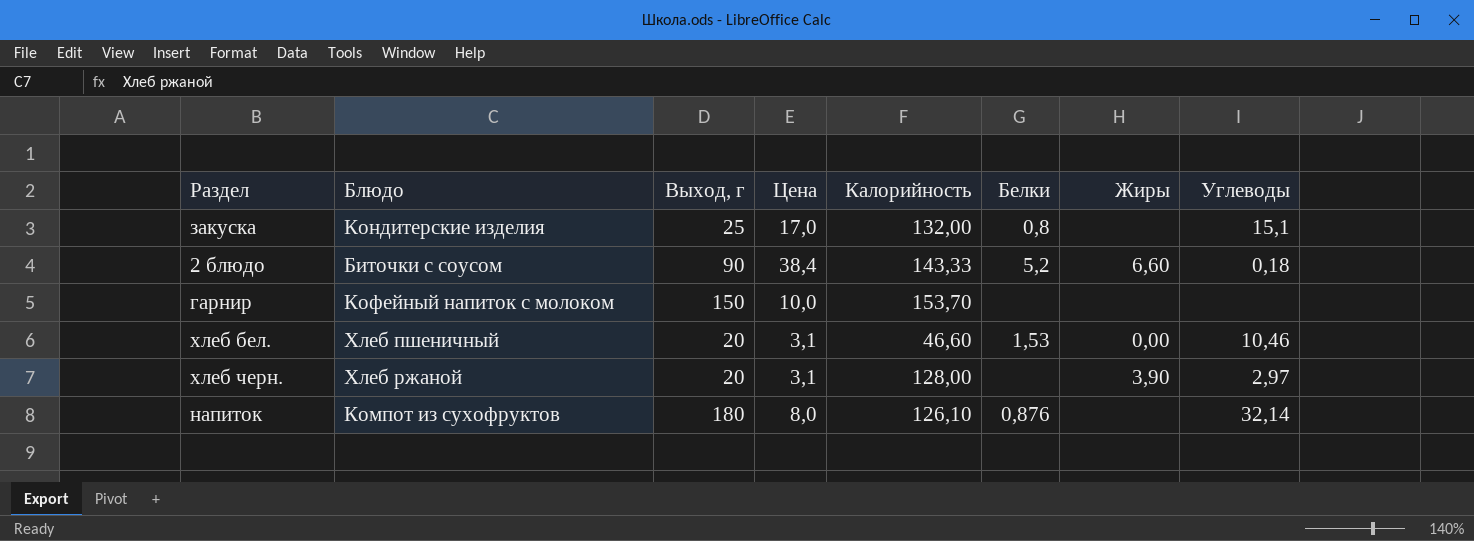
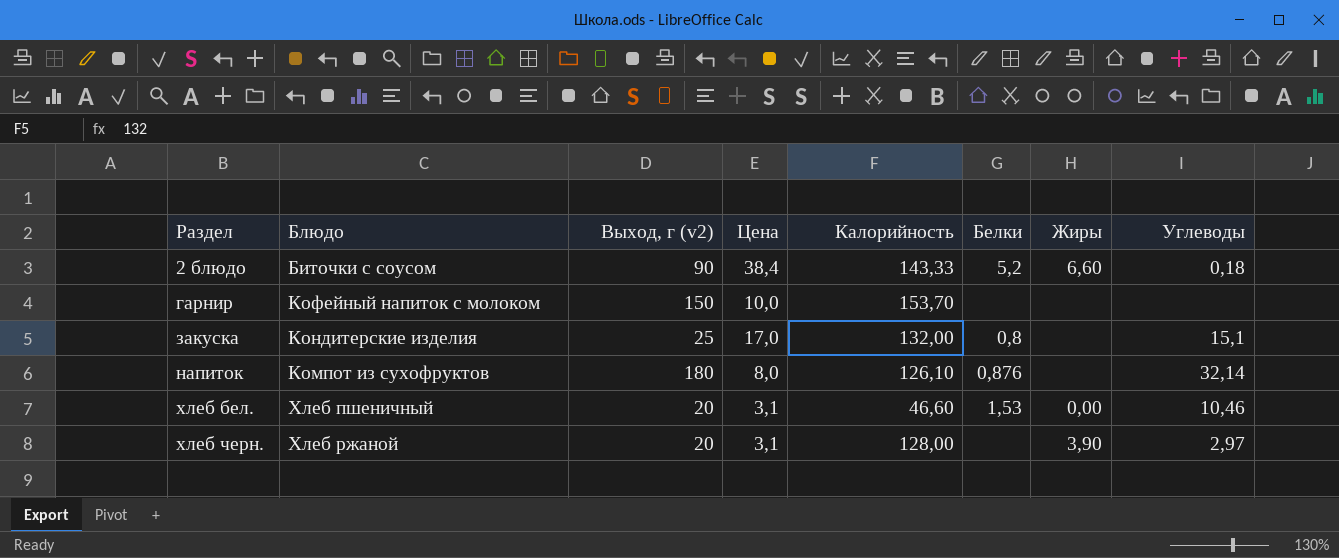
row order: none -> Раздел ascending
column name: Выход, г -> Выход, г (v2)

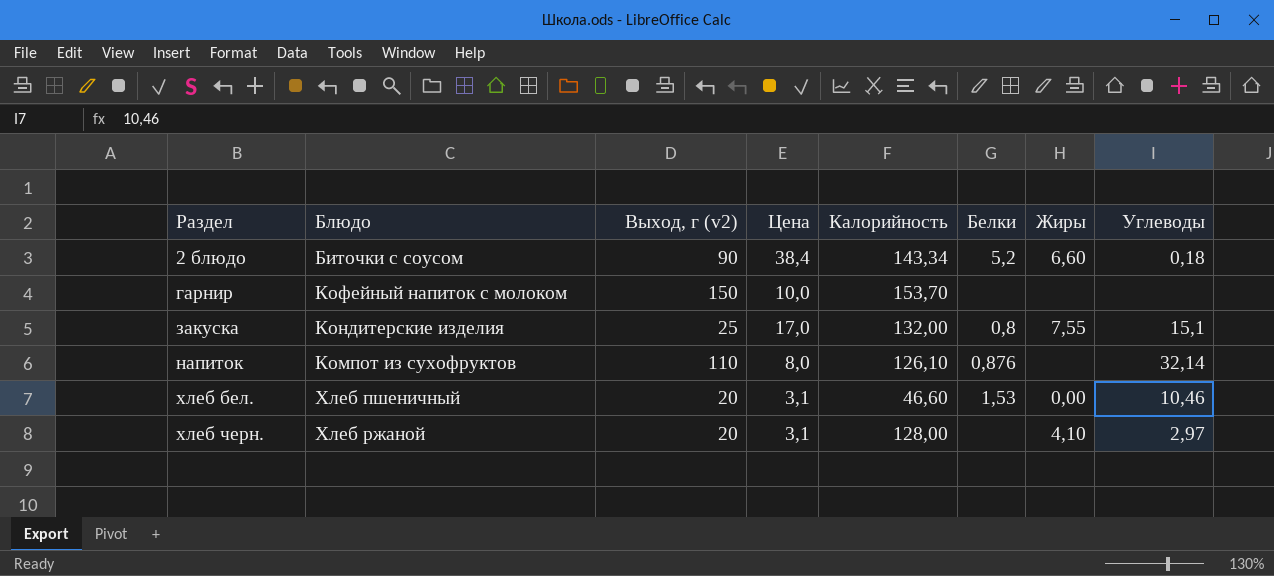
2 блюдо | Калорийность: 143,33 -> 143,34
закуска | Жиры: none -> 7,55
напиток | Выход, г (v2): 180 -> 110
хлеб черн. | Жиры: 3,90 -> 4,10

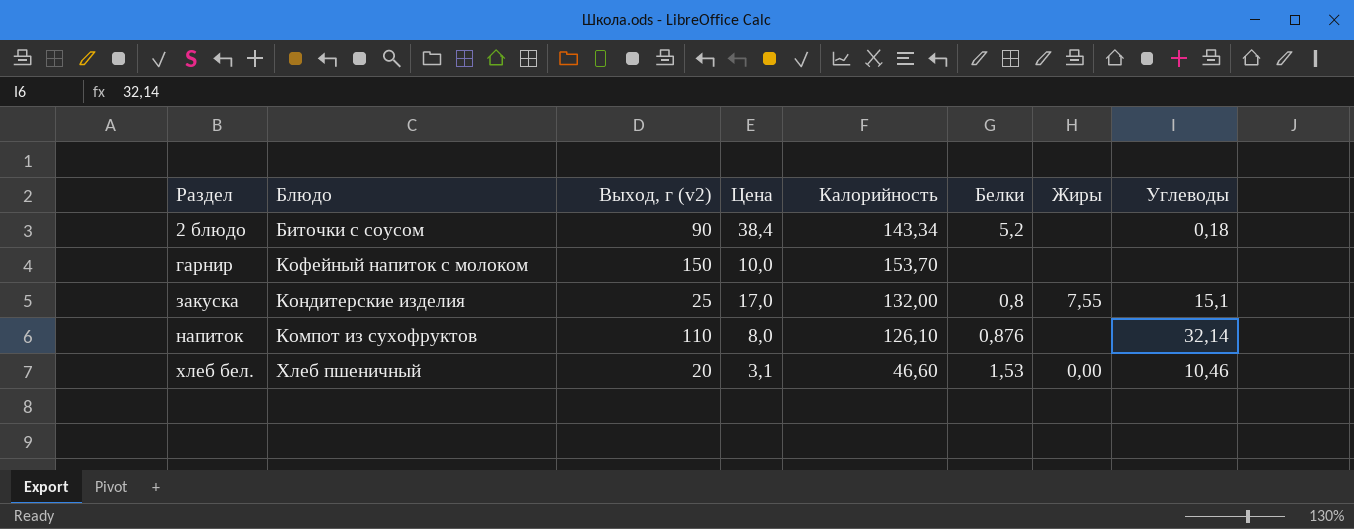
row хлеб черн.: Хлеб ржаной | 20 | 3,1 | 128,00 | none | 4,10 | 2,97 -> none
2 блюдо | Жиры: 6,60 -> none

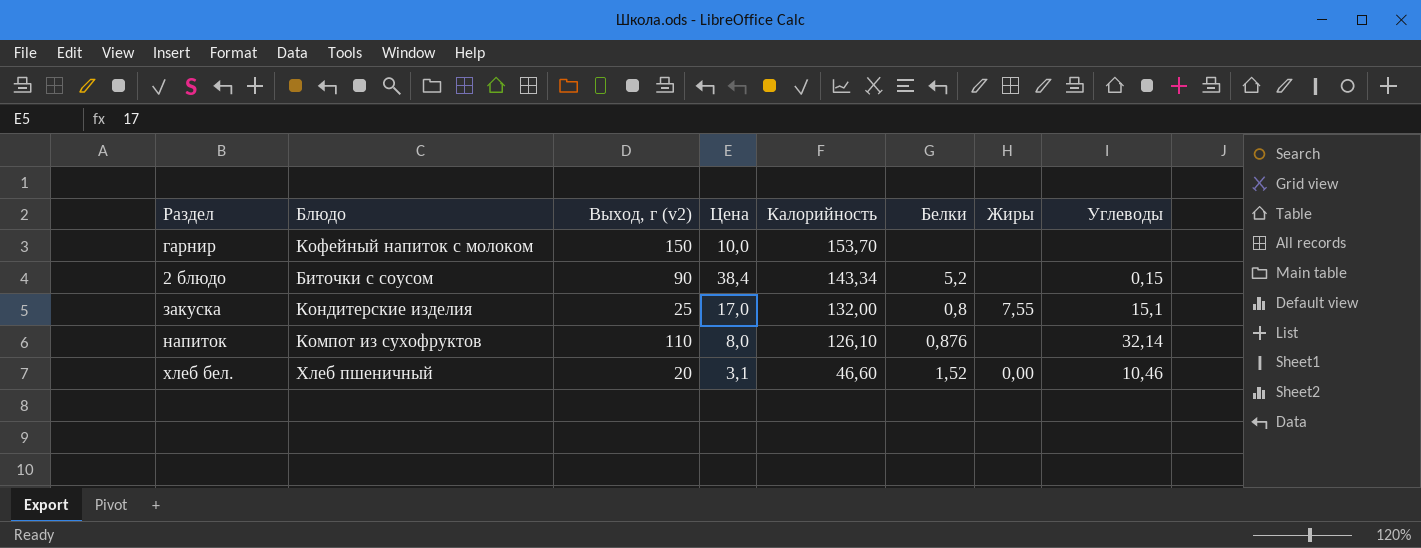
row order: Раздел ascending -> Калорийность descending
2 блюдо | Углеводы: 0,18 -> 0,15
хлеб бел. | Белки: 1,53 -> 1,52

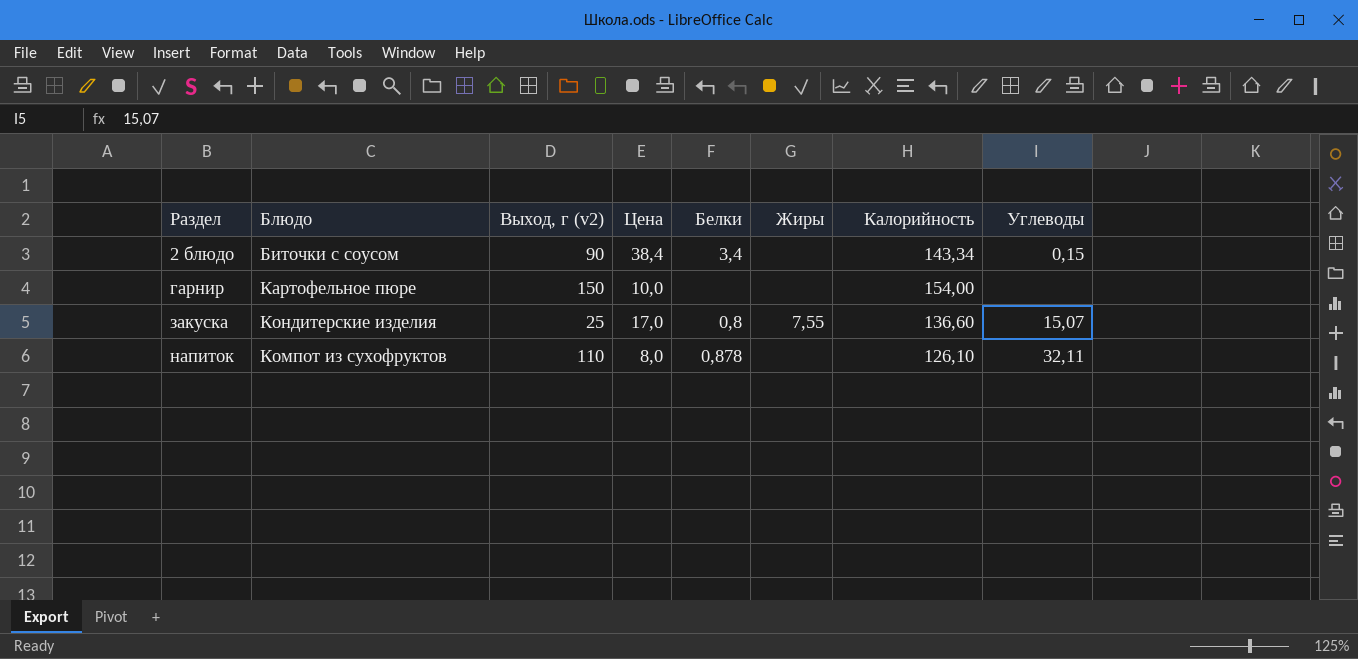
row order: Калорийность descending -> Раздел ascending
column Калорийность | position: 5 -> 7
row хлеб бел.: Хлеб пшеничный | 20 | 3,1 | 46,60 | 1,52 | 0,00 | 10,46 -> none
2 блюдо | Белки: 5,2 -> 3,4
гарнир | Блюдо: Кофейный напиток с молоком -> Картофельное пюре
гарнир | Калорийность: 153,70 -> 154,00
закуска | Калорийность: 132,00 -> 136,60
закуска | Углеводы: 15,1 -> 15,07
напиток | Белки: 0,876 -> 0,878
напиток | Углеводы: 32,14 -> 32,11

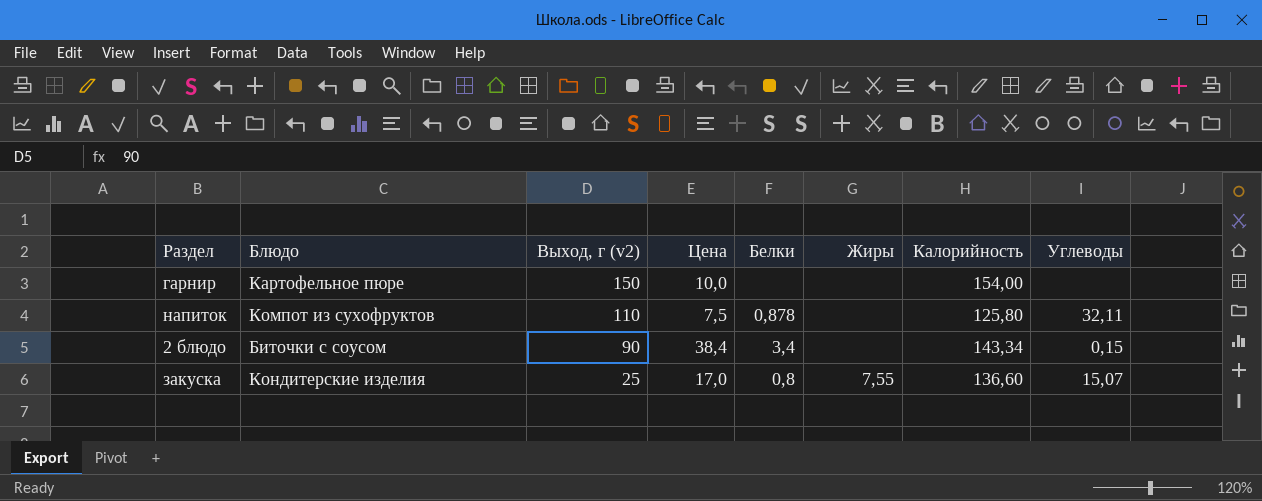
row order: Раздел ascending -> Выход, г (v2) descending
напиток | Цена: 8,0 -> 7,5
напиток | Калорийность: 126,10 -> 125,80

